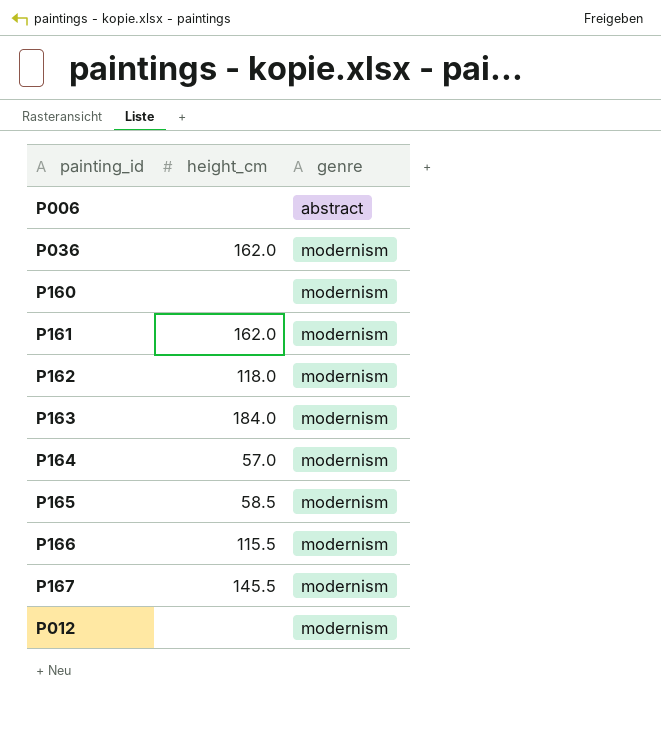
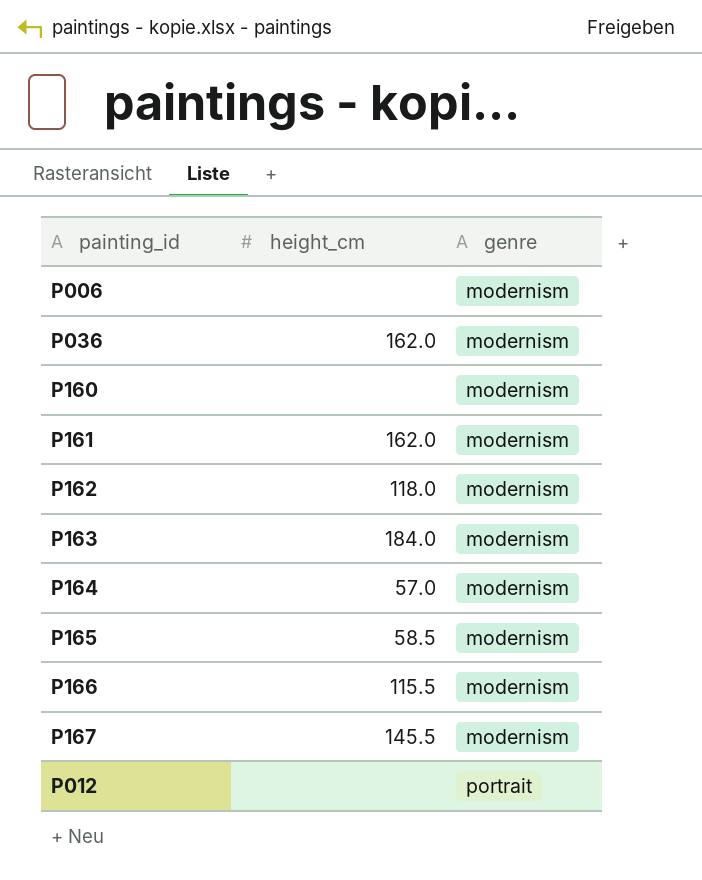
P006 | genre: abstract -> modernism
P012 | genre: modernism -> portrait

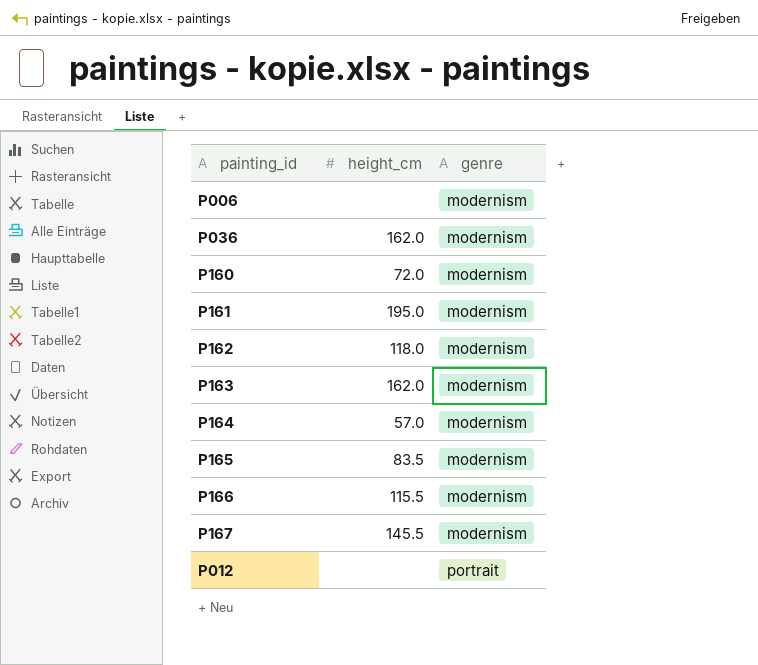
P160 | height_cm: none -> 72.0
P161 | height_cm: 162.0 -> 195.0
P163 | height_cm: 184.0 -> 162.0
P165 | height_cm: 58.5 -> 83.5

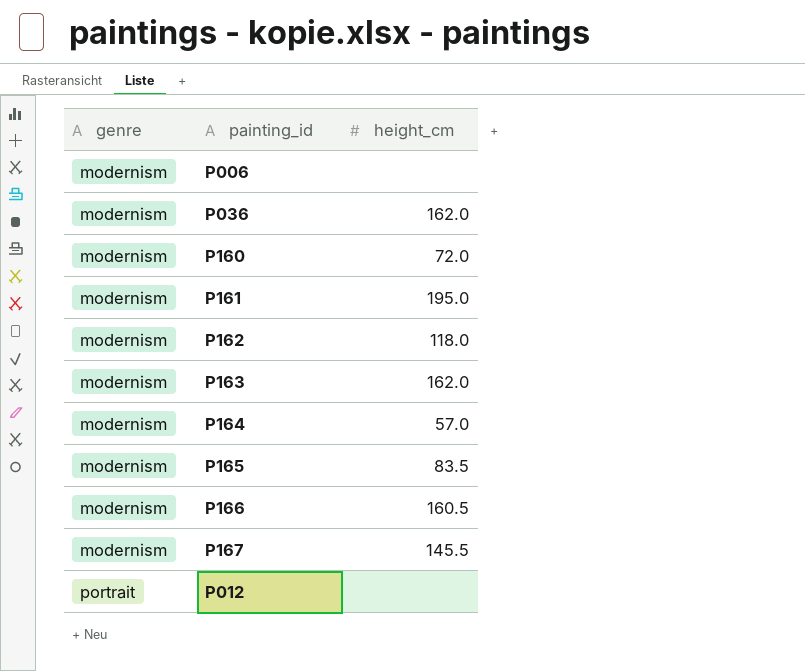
column genre | position: 3 -> 1
P166 | height_cm: 115.5 -> 160.5

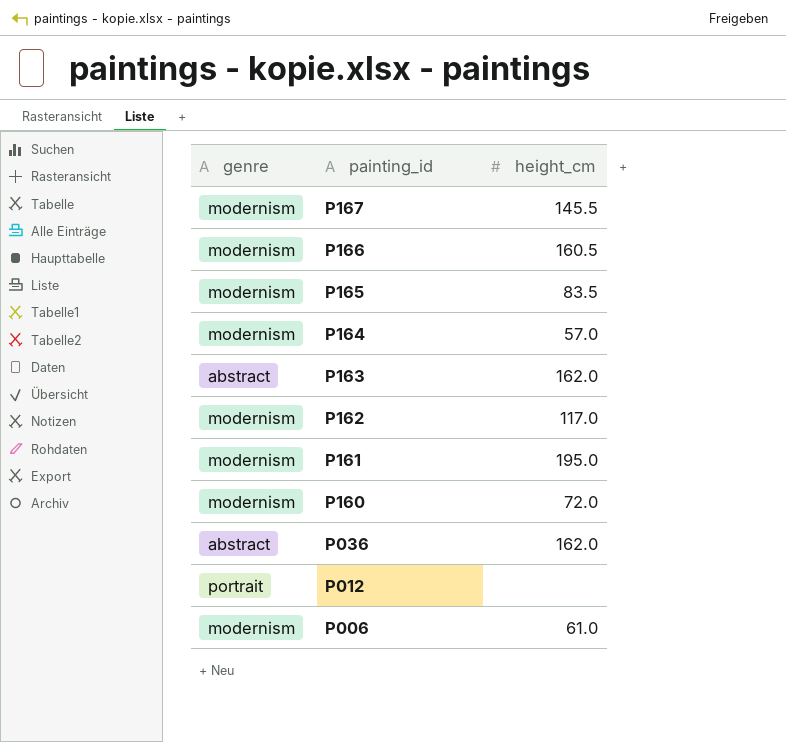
row order: genre ascending -> painting_id descending
P163 | genre: modernism -> abstract
P162 | height_cm: 118.0 -> 117.0
P036 | genre: modernism -> abstract
P006 | height_cm: none -> 61.0

